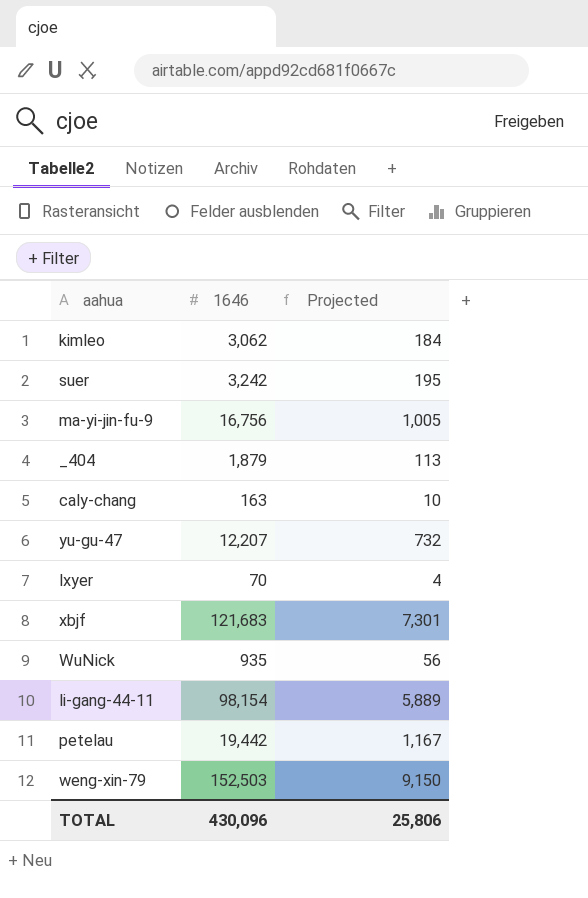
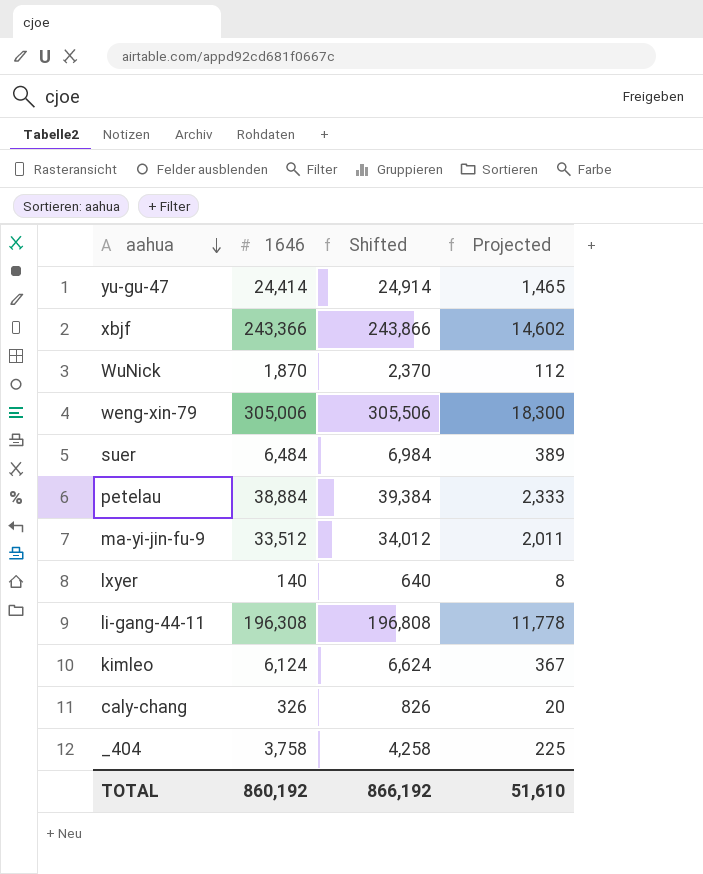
row order: none -> aahua descending
column Shifted | formula: none -> [1646] + 500
yu-gu-47 | 1646: 12,207 -> 24,414
yu-gu-47 | Projected: 732 -> 1,465
xbjf | 1646: 121,683 -> 243,366
xbjf | Projected: 7,301 -> 14,602
WuNick | 1646: 935 -> 1,870
WuNick | Projected: 56 -> 112
weng-xin-79 | 1646: 152,503 -> 305,006
weng-xin-79 | Projected: 9,150 -> 18,300
suer | 1646: 3,242 -> 6,484
suer | Projected: 195 -> 389
petelau | 1646: 19,442 -> 38,884
petelau | Projected: 1,167 -> 2,333
ma-yi-jin-fu-9 | 1646: 16,756 -> 33,512
ma-yi-jin-fu-9 | Projected: 1,005 -> 2,011
lxyer | 1646: 70 -> 140
lxyer | Projected: 4 -> 8
li-gang-44-11 | 1646: 98,154 -> 196,308
li-gang-44-11 | Projected: 5,889 -> 11,778
kimleo | 1646: 3,062 -> 6,124
kimleo | Projected: 184 -> 367
caly-chang | 1646: 163 -> 326
caly-chang | Projected: 10 -> 20
_404 | 1646: 1,879 -> 3,758
_404 | Projected: 113 -> 225
TOTAL | 1646: 430,096 -> 860,192
TOTAL | Projected: 25,806 -> 51,610

